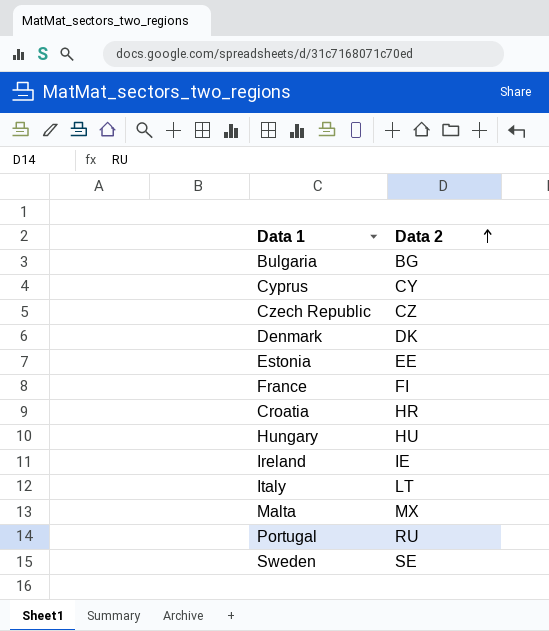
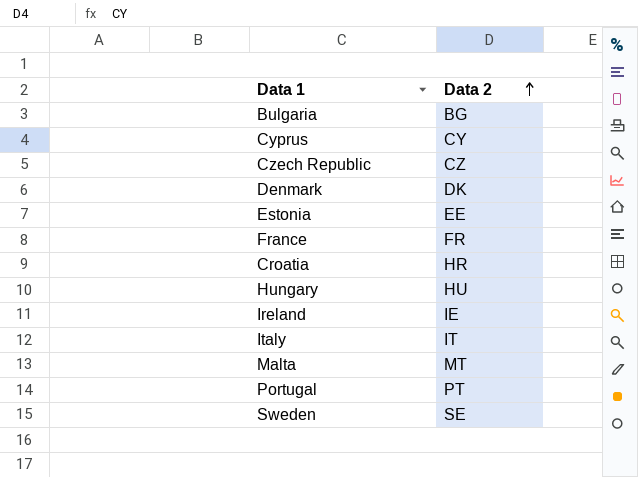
France | Data 2: FI -> FR
Italy | Data 2: LT -> IT
Malta | Data 2: MX -> MT
Portugal | Data 2: RU -> PT

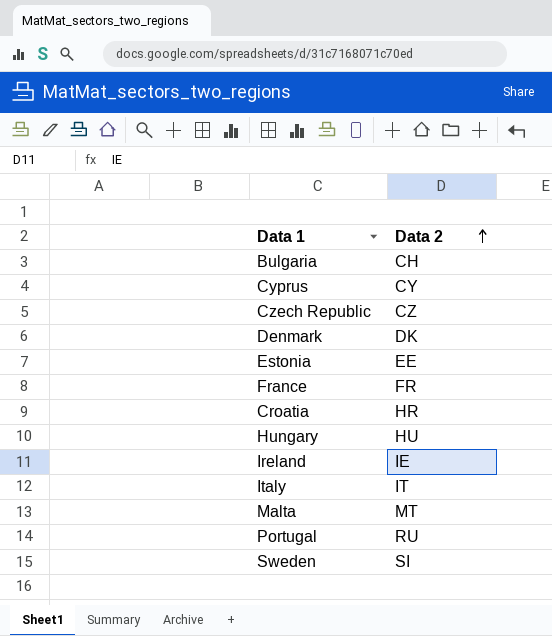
Bulgaria | Data 2: BG -> CH
Portugal | Data 2: PT -> RU
Sweden | Data 2: SE -> SI

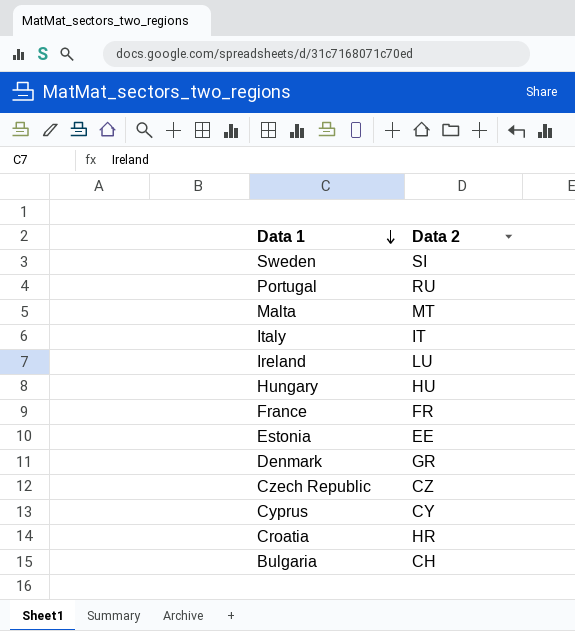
row order: Data 2 ascending -> Data 1 descending
Ireland | Data 2: IE -> LU
Denmark | Data 2: DK -> GR

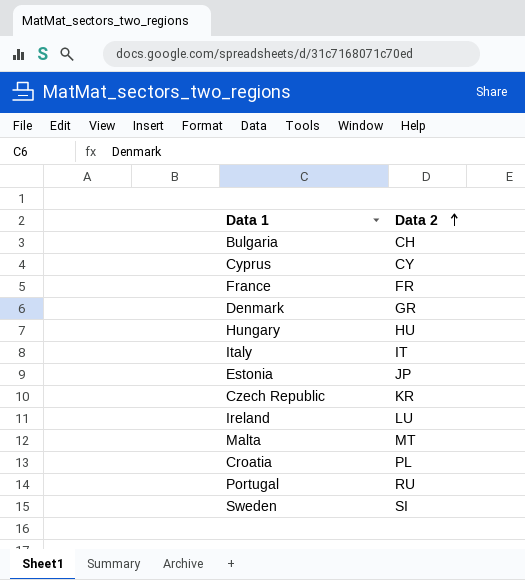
row order: Data 1 descending -> Data 2 ascending
Estonia | Data 2: EE -> JP
Czech Republic | Data 2: CZ -> KR
Croatia | Data 2: HR -> PL

